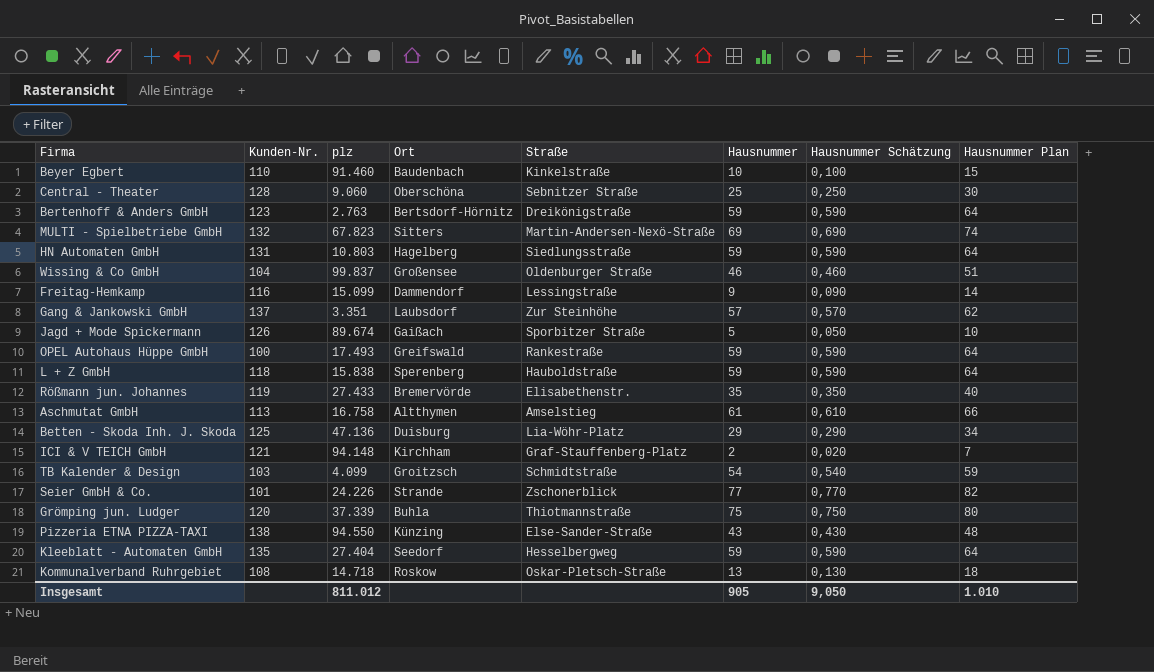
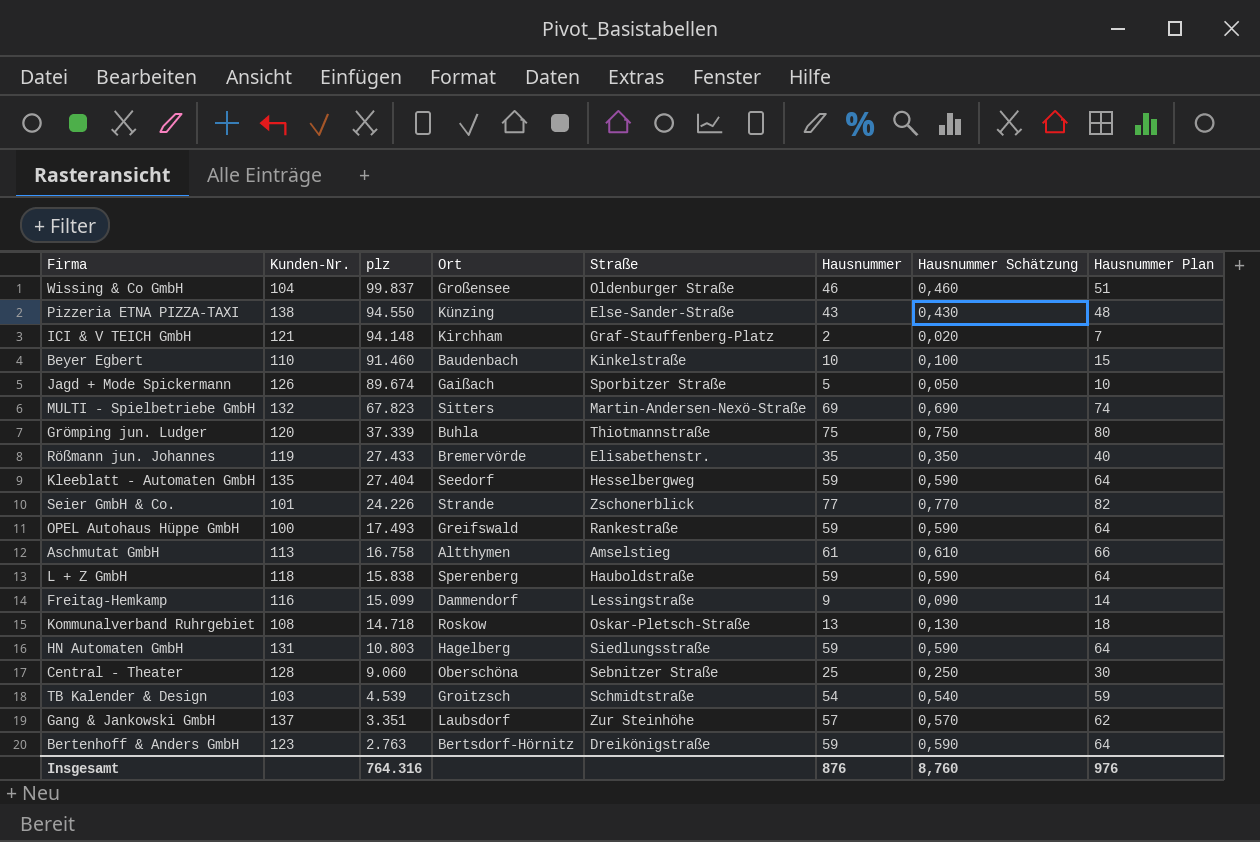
row order: none -> plz descending
row Betten - Skoda Inh. J. Skoda: 125 | 47.136 | Duisburg | Lia-Wöhr-Platz | 29 | 0,290 | 34 -> none
TB Kalender & Design | plz: 4.099 -> 4.539
Insgesamt | plz: 811.012 -> 764.316
Insgesamt | Hausnummer: 905 -> 876
Insgesamt | Hausnummer Schätzung: 9,050 -> 8,760
Insgesamt | Hausnummer Plan: 1.010 -> 976

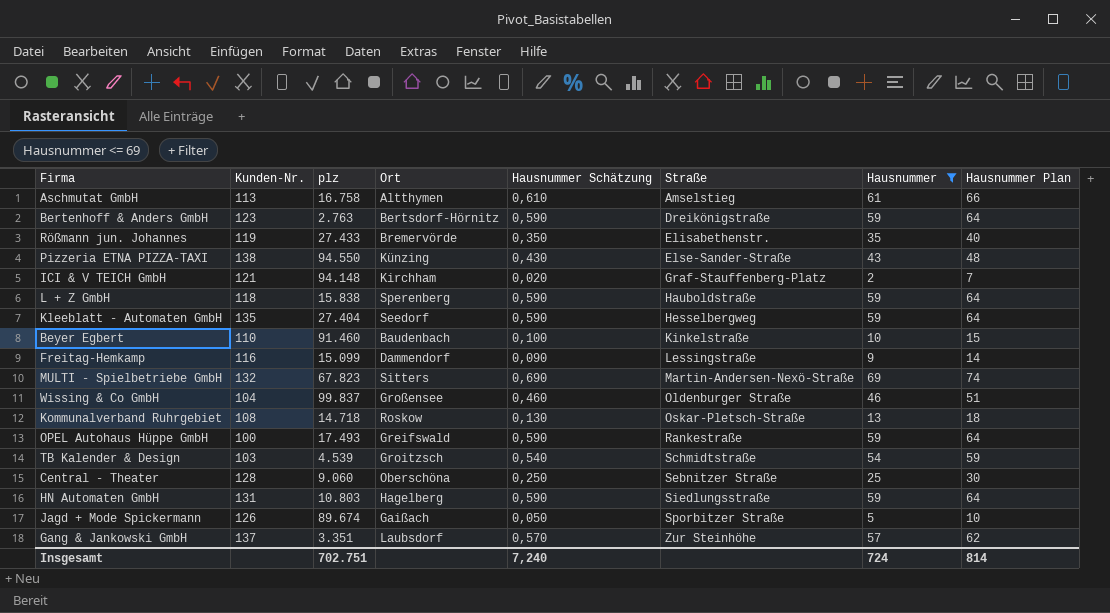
filter: none -> Hausnummer <= 69
row order: plz descending -> Straße ascending
column Hausnummer Schätzung | position: 7 -> 5
Insgesamt | plz: 764.316 -> 702.751
Insgesamt | Hausnummer Schätzung: 8,760 -> 7,240
Insgesamt | Hausnummer: 876 -> 724
Insgesamt | Hausnummer Plan: 976 -> 814

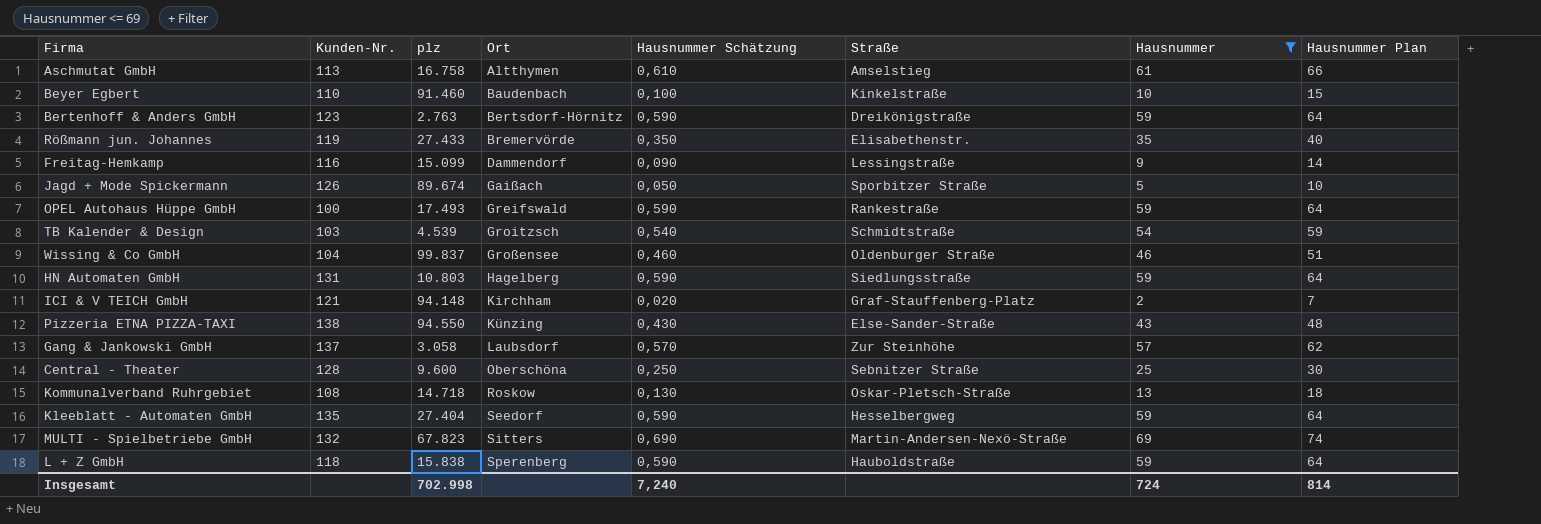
row order: Straße ascending -> Ort ascending
Gang & Jankowski GmbH | plz: 3.351 -> 3.058
Central - Theater | plz: 9.060 -> 9.600
Insgesamt | plz: 702.751 -> 702.998

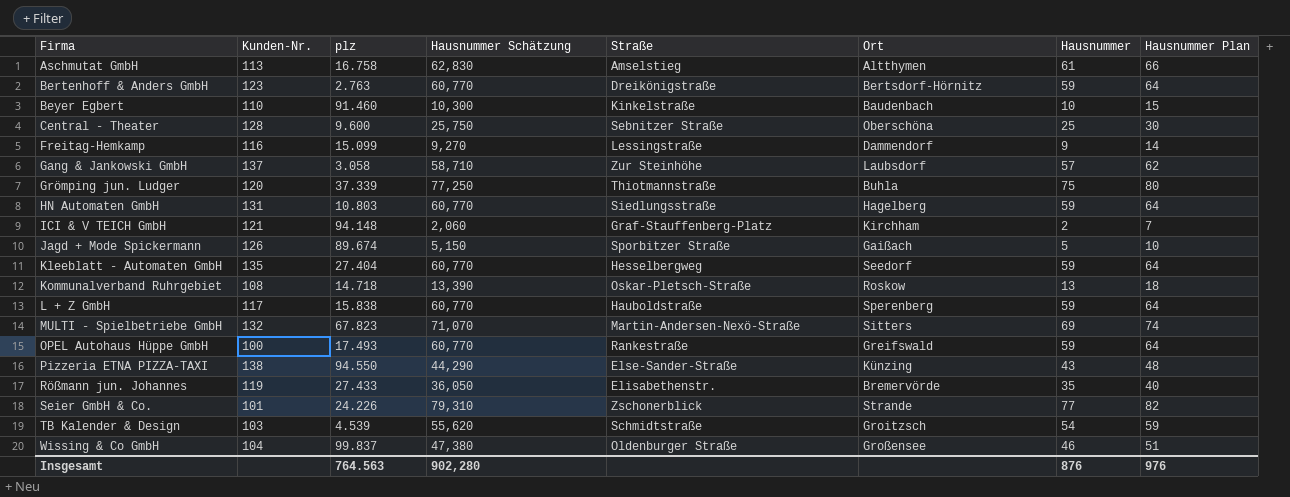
filter: Hausnummer <= 69 -> none
row order: Ort ascending -> Firma ascending
column Hausnummer Schätzung | formula: [Hausnummer] * 0,01 -> [Hausnummer] * 1,03
column Ort | position: 4 -> 6
L + Z GmbH | Kunden-Nr.: 118 -> 117
Insgesamt | plz: 702.998 -> 764.563
Insgesamt | Hausnummer Schätzung: 7,240 -> 902,280
Insgesamt | Hausnummer: 724 -> 876
Insgesamt | Hausnummer Plan: 814 -> 976

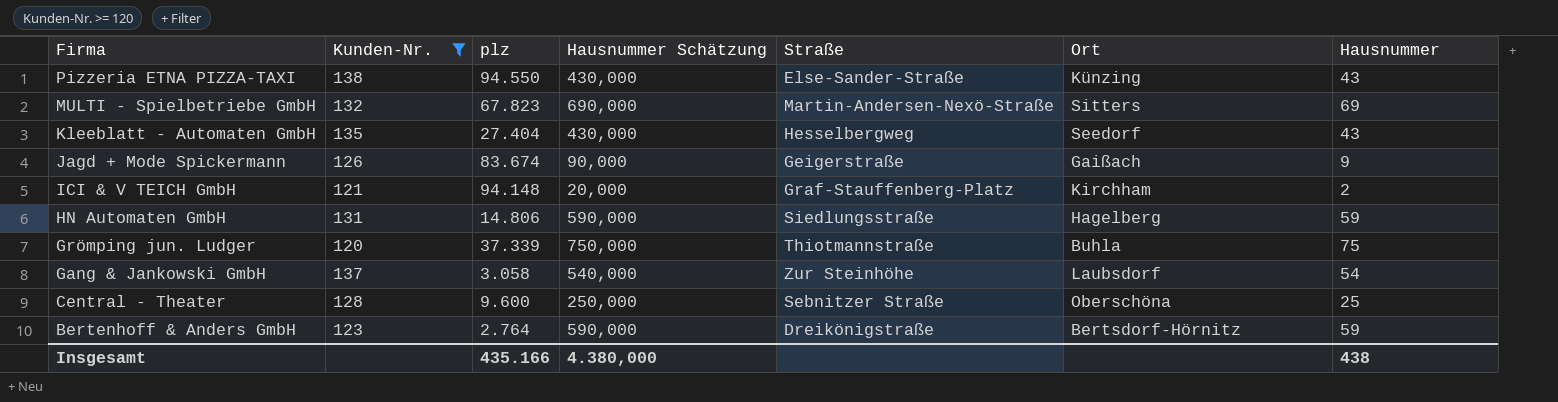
filter: none -> Kunden-Nr. >= 120
row order: Firma ascending -> Firma descending
column Hausnummer Plan | formula: [Hausnummer] + 5 -> none
column Hausnummer Schätzung | formula: [Hausnummer] * 1,03 -> [Hausnummer] * 10
Kleeblatt - Automaten GmbH | Hausnummer: 59 -> 43
Jagd + Mode Spickermann | plz: 89.674 -> 83.674
Jagd + Mode Spickermann | Straße: Sporbitzer Straße -> Geigerstraße
Jagd + Mode Spickermann | Hausnummer: 5 -> 9
HN Automaten GmbH | plz: 10.803 -> 14.806
Gang & Jankowski GmbH | Hausnummer: 57 -> 54
Bertenhoff & Anders GmbH | plz: 2.763 -> 2.764
Insgesamt | plz: 764.563 -> 435.166
Insgesamt | Hausnummer Schätzung: 902,280 -> 4.380,000
Insgesamt | Hausnummer: 876 -> 438

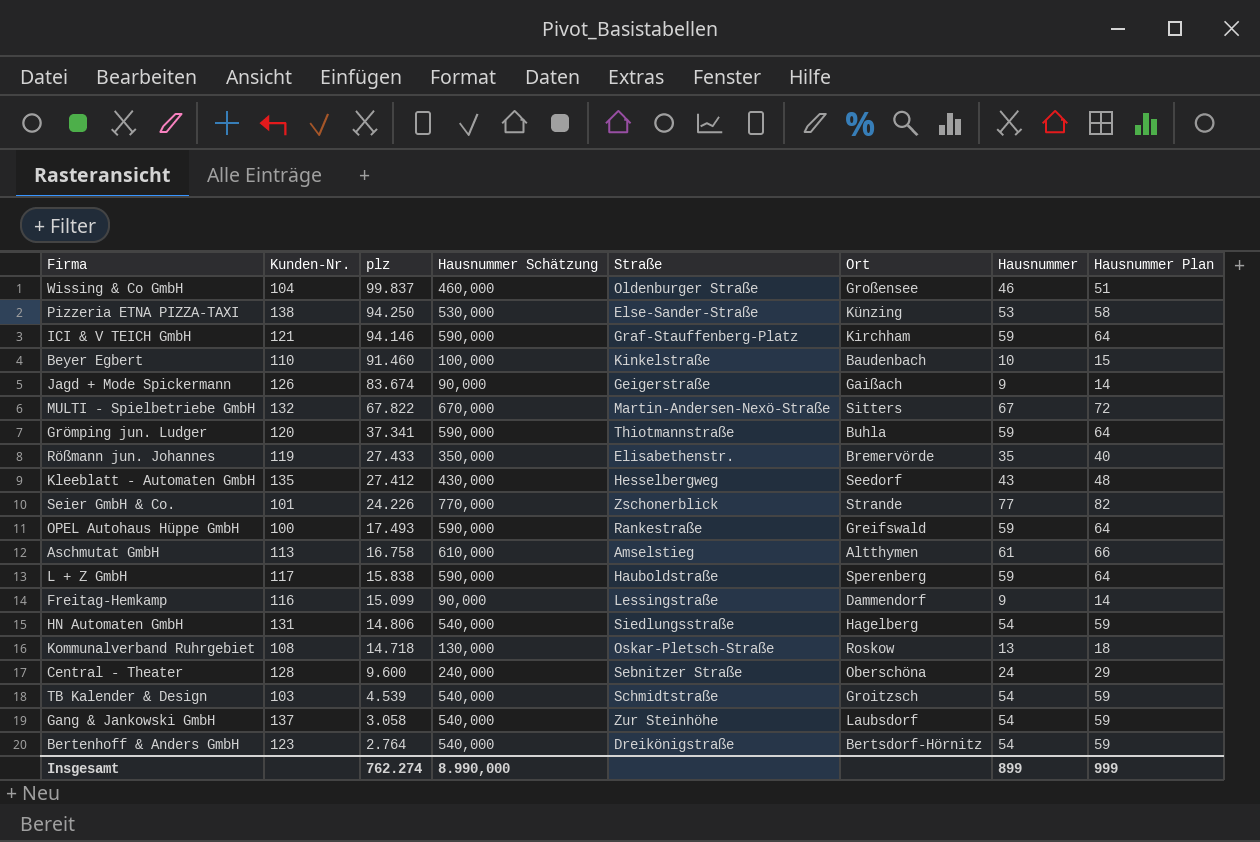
filter: Kunden-Nr. >= 120 -> none
row order: Firma descending -> plz descending
column Hausnummer Plan | formula: none -> [Hausnummer] + 5
Pizzeria ETNA PIZZA-TAXI | plz: 94.550 -> 94.250
Pizzeria ETNA PIZZA-TAXI | Hausnummer Schätzung: 430,000 -> 530,000
Pizzeria ETNA PIZZA-TAXI | Hausnummer: 43 -> 53
ICI & V TEICH GmbH | plz: 94.148 -> 94.146
ICI & V TEICH GmbH | Hausnummer Schätzung: 20,000 -> 590,000
ICI & V TEICH GmbH | Hausnummer: 2 -> 59
MULTI - Spielbetriebe GmbH | plz: 67.823 -> 67.822
MULTI - Spielbetriebe GmbH | Hausnummer Schätzung: 690,000 -> 670,000
MULTI - Spielbetriebe GmbH | Hausnummer: 69 -> 67
Grömping jun. Ludger | plz: 37.339 -> 37.341
Grömping jun. Ludger | Hausnummer Schätzung: 750,000 -> 590,000
Grömping jun. Ludger | Hausnummer: 75 -> 59
Kleeblatt - Automaten GmbH | plz: 27.404 -> 27.412
HN Automaten GmbH | Hausnummer Schätzung: 590,000 -> 540,000
HN Automaten GmbH | Hausnummer: 59 -> 54
Central - Theater | Hausnummer Schätzung: 250,000 -> 240,000
Central - Theater | Hausnummer: 25 -> 24
Bertenhoff & Anders GmbH | Hausnummer Schätzung: 590,000 -> 540,000
Bertenhoff & Anders GmbH | Hausnummer: 59 -> 54
Insgesamt | plz: 435.166 -> 762.274
Insgesamt | Hausnummer Schätzung: 4.380,000 -> 8.990,000
Insgesamt | Hausnummer: 438 -> 899

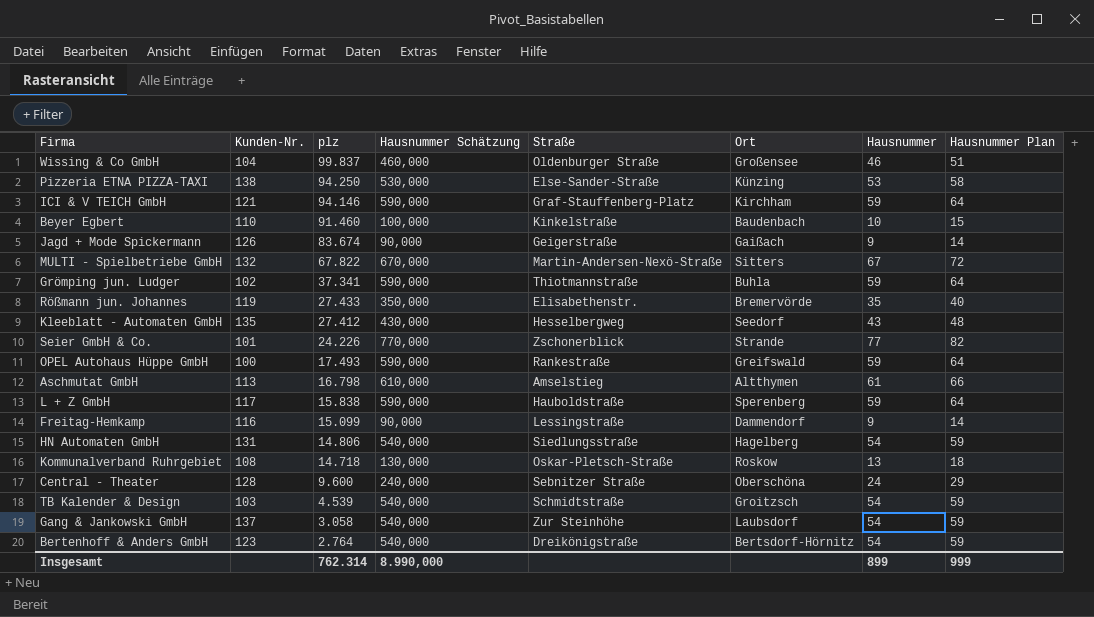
Grömping jun. Ludger | Kunden-Nr.: 120 -> 102
Aschmutat GmbH | plz: 16.758 -> 16.798
Insgesamt | plz: 762.274 -> 762.314

